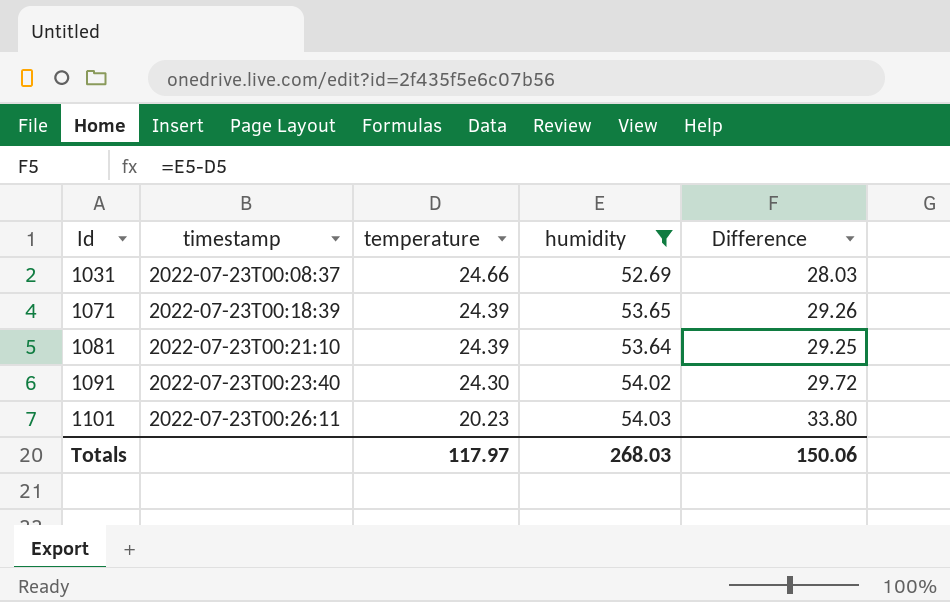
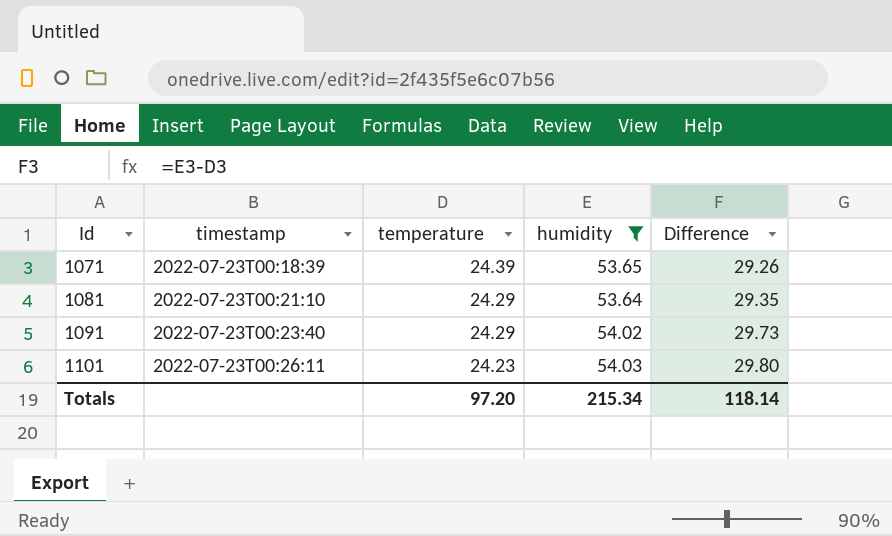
row 1031: 2022-07-23T00:08:37 | 24.66 | 52.69 | 28.03 -> none
1081 | temperature: 24.39 -> 24.29
1081 | Difference: 29.25 -> 29.35
1091 | temperature: 24.30 -> 24.29
1091 | Difference: 29.72 -> 29.73
1101 | temperature: 20.23 -> 24.23
1101 | Difference: 33.80 -> 29.80
Totals | temperature: 117.97 -> 97.20
Totals | humidity: 268.03 -> 215.34
Totals | Difference: 150.06 -> 118.14

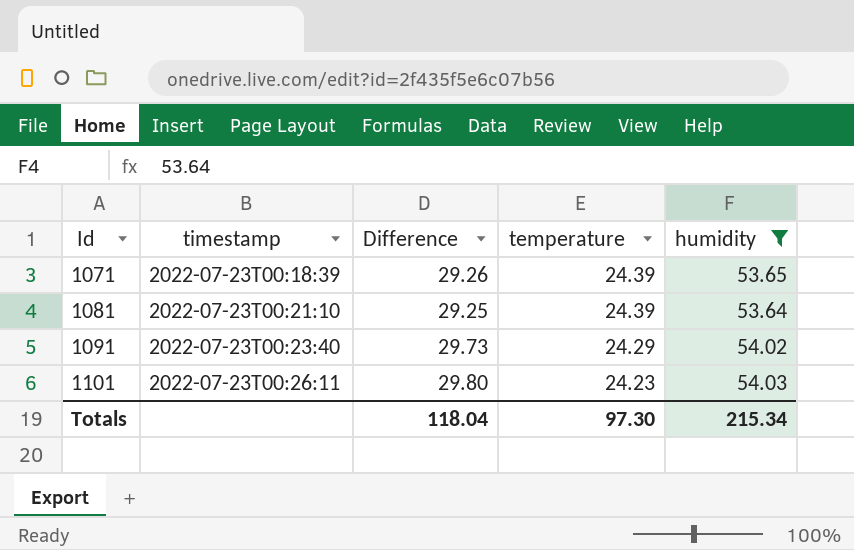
column Difference | position: 5 -> 3
1081 | Difference: 29.35 -> 29.25
1081 | temperature: 24.29 -> 24.39
Totals | Difference: 118.14 -> 118.04
Totals | temperature: 97.20 -> 97.30

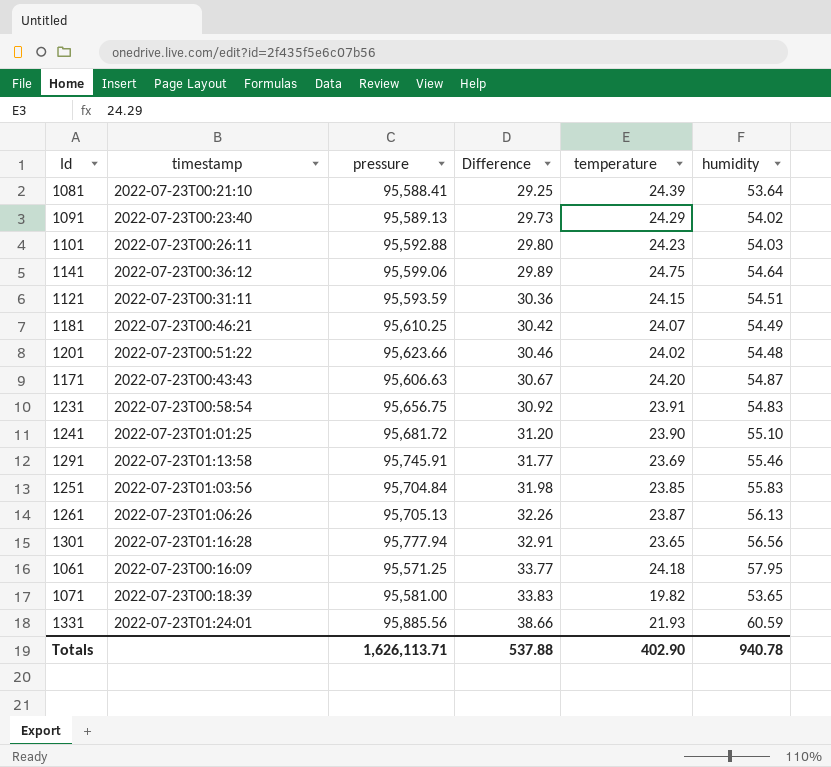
filter: humidity <= 54.03 -> none
row order: Id ascending -> Difference ascending
column pressure | position: none -> 3
1071 | Difference: 29.26 -> 33.83
1071 | temperature: 24.39 -> 19.82
Totals | Difference: 118.04 -> 537.88
Totals | temperature: 97.30 -> 402.90
Totals | humidity: 215.34 -> 940.78

